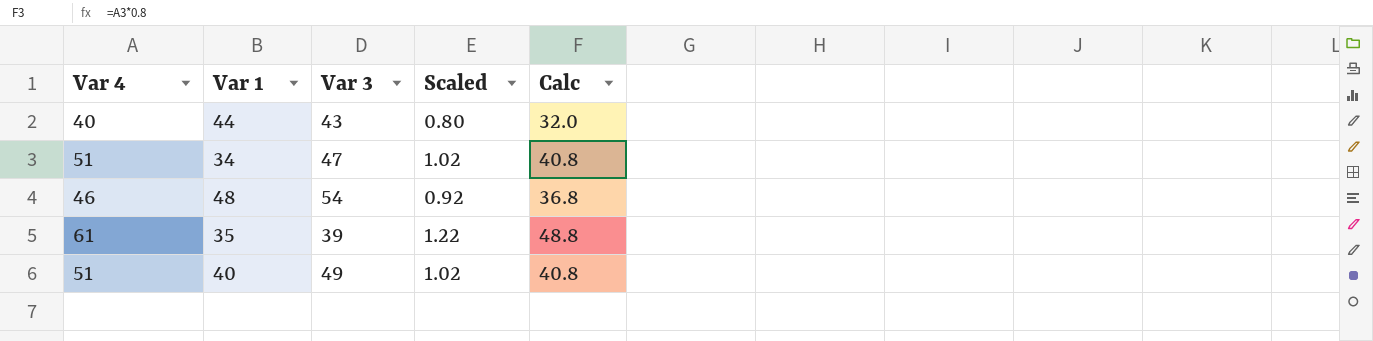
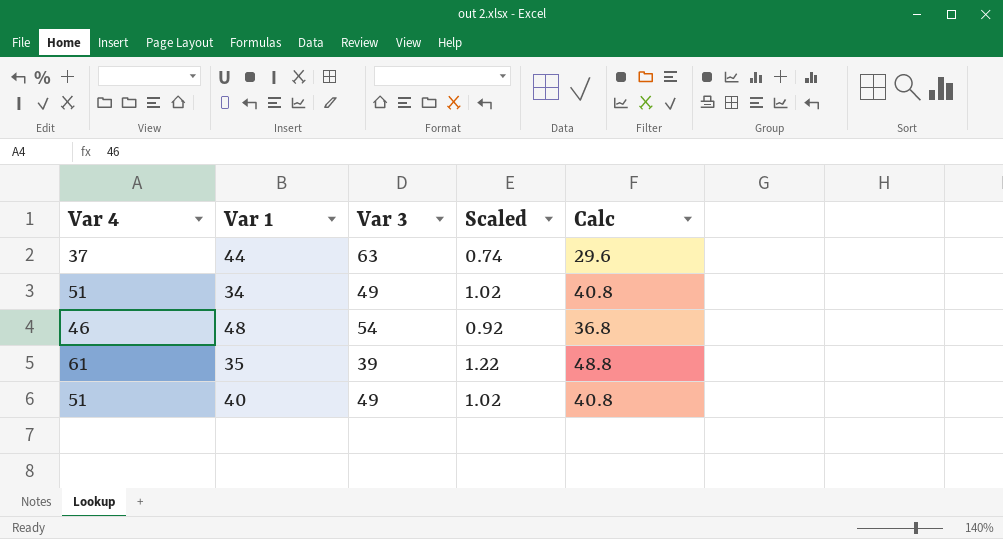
44 | Var 4: 40 -> 37
44 | Var 3: 43 -> 63
44 | Scaled: 0.80 -> 0.74
44 | Calc: 32.0 -> 29.6
34 | Var 3: 47 -> 49

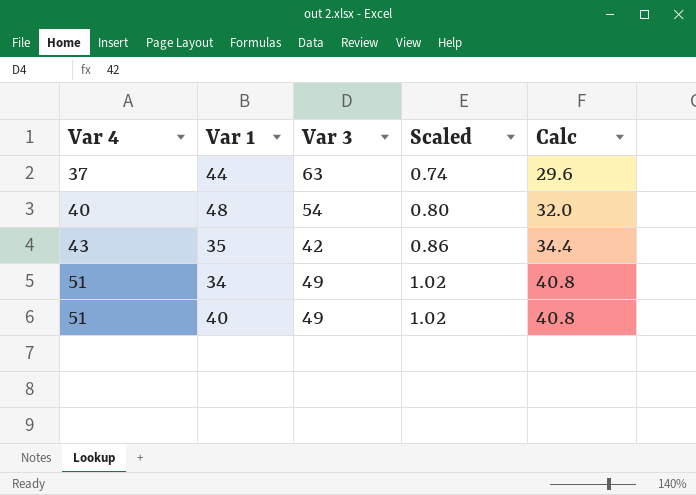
row order: none -> Var 4 ascending
48 | Var 4: 46 -> 40
48 | Scaled: 0.92 -> 0.80
48 | Calc: 36.8 -> 32.0
35 | Var 4: 61 -> 43
35 | Var 3: 39 -> 42
35 | Scaled: 1.22 -> 0.86
35 | Calc: 48.8 -> 34.4

